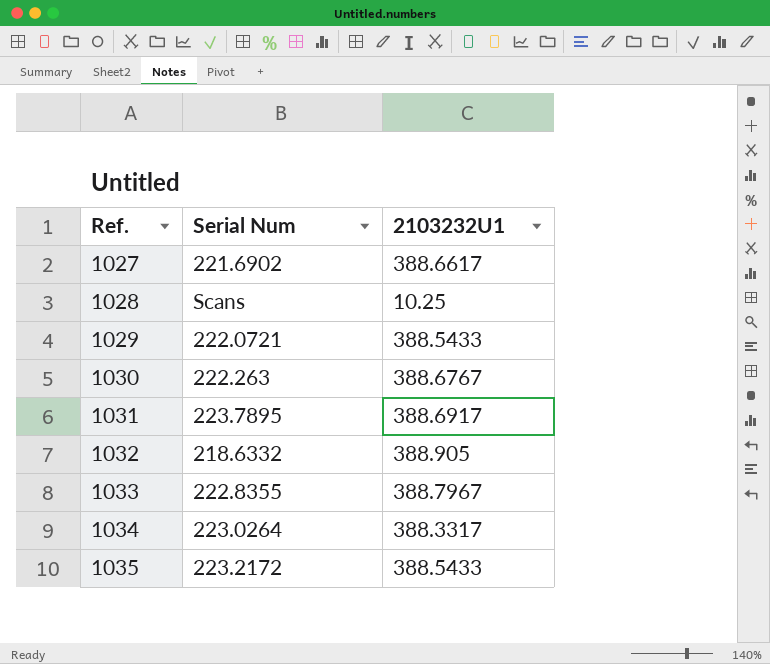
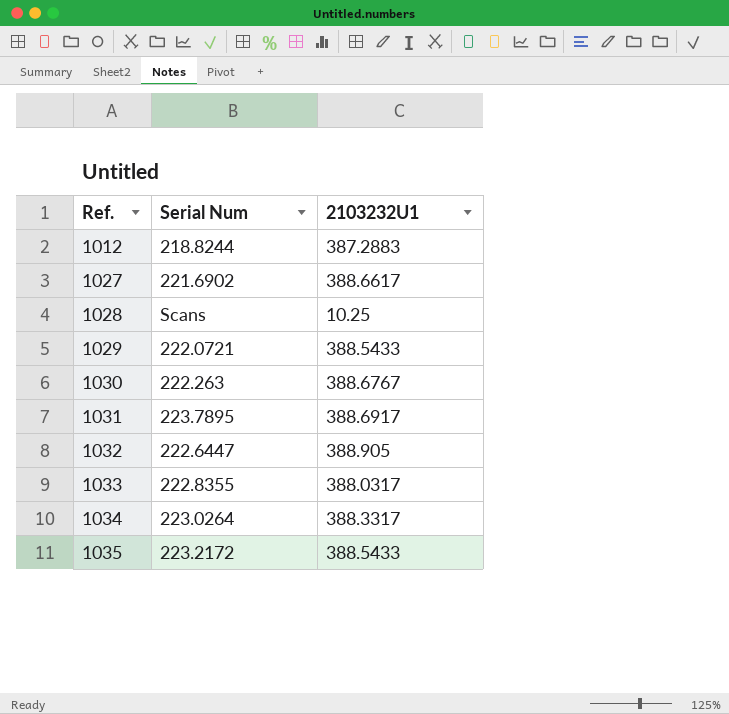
row 1012: none -> 218.8244 | 387.2883
1032 | Serial Num: 218.6332 -> 222.6447
1033 | 2103232U1: 388.7967 -> 388.0317

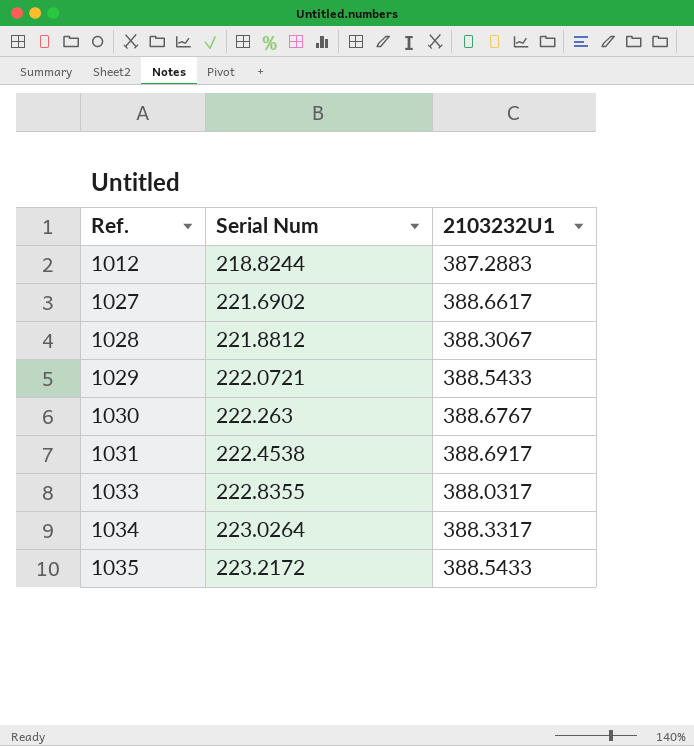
row 1032: 222.6447 | 388.905 -> none
1028 | Serial Num: Scans -> 221.8812
1028 | 2103232U1: 10.25 -> 388.3067
1031 | Serial Num: 223.7895 -> 222.4538

